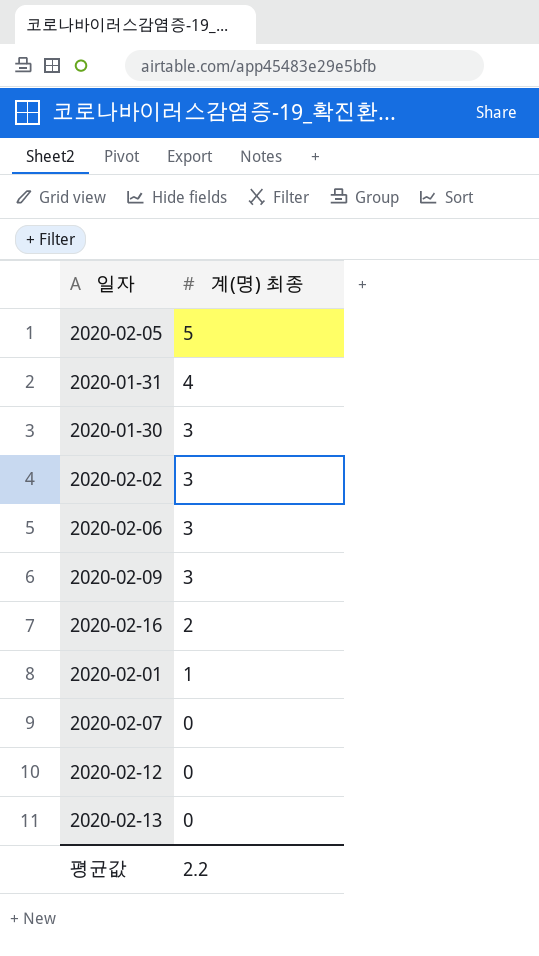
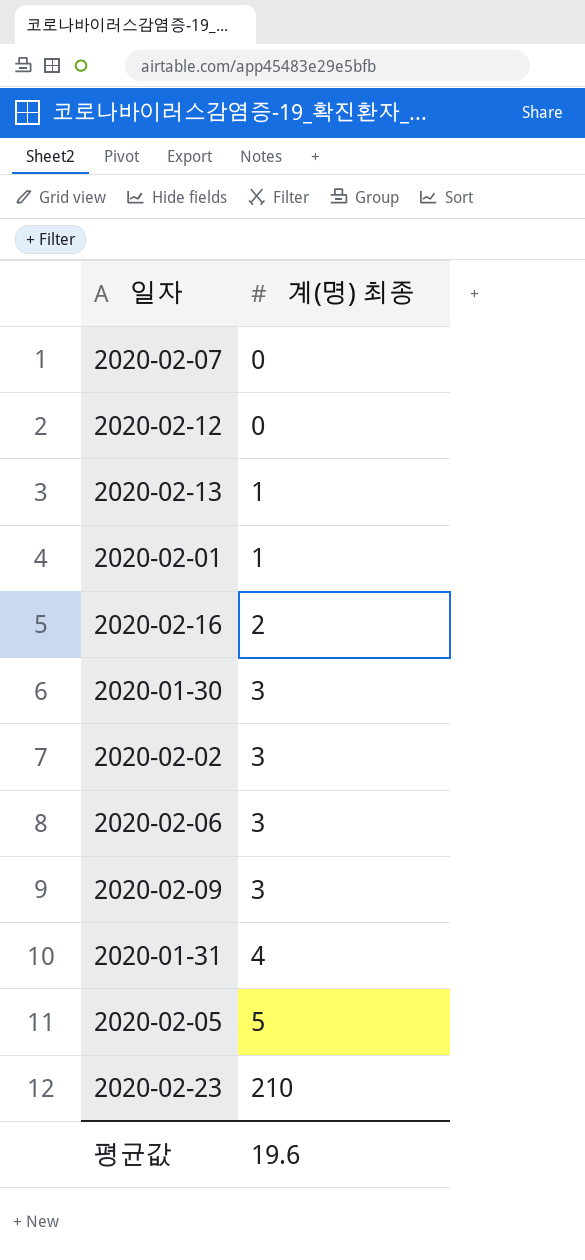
row order: 계(명) 최종 descending -> 계(명) 최종 ascending
2020-02-13 | 계(명) 최종: 0 -> 1
row 2020-02-23: none -> 210
평균값 | 계(명) 최종: 2.2 -> 19.6

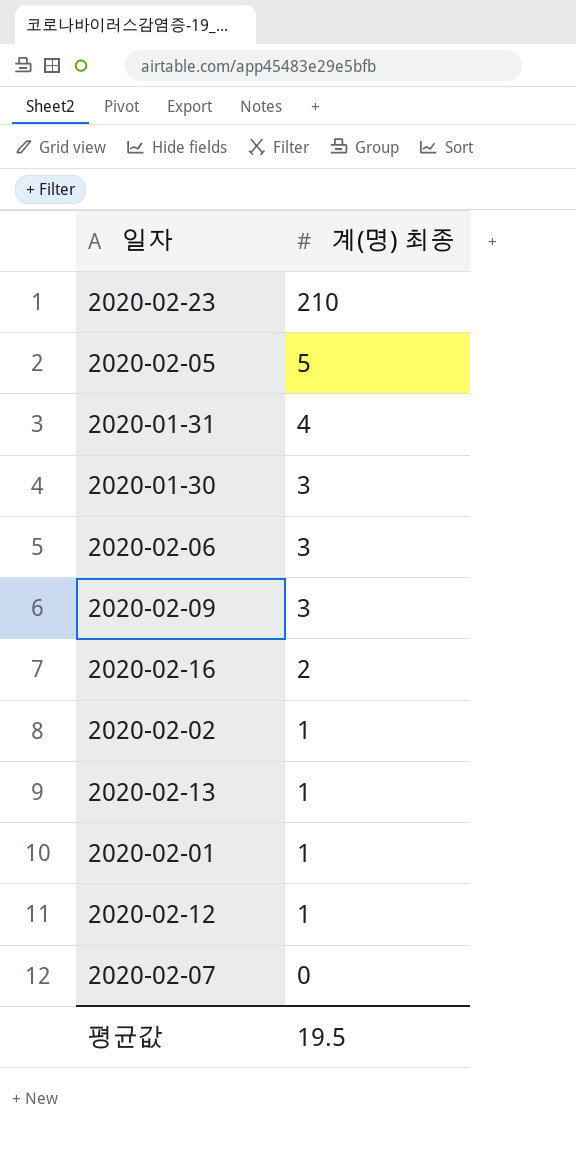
row order: 계(명) 최종 ascending -> 계(명) 최종 descending
2020-02-02 | 계(명) 최종: 3 -> 1
2020-02-12 | 계(명) 최종: 0 -> 1
평균값 | 계(명) 최종: 19.6 -> 19.5

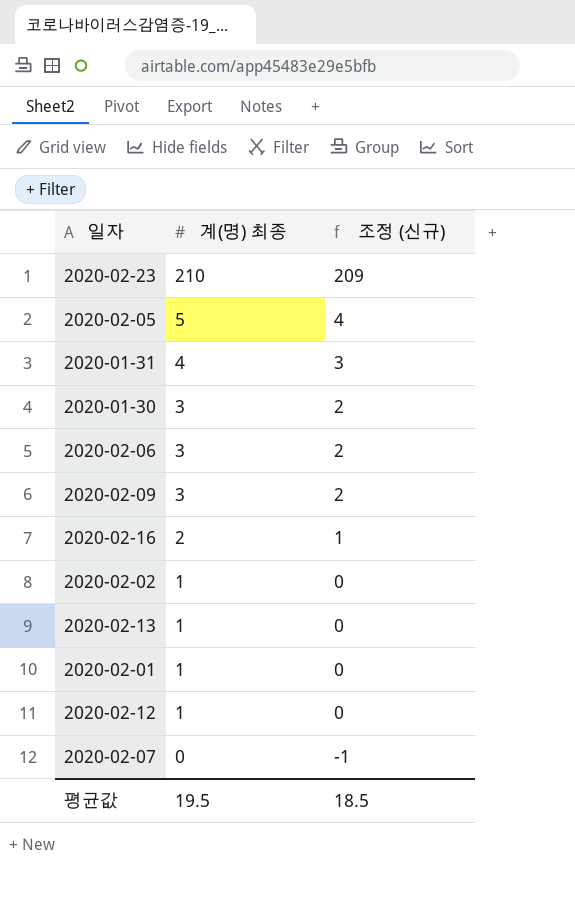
column 조정 (신규) | formula: none -> [계(명) 최종] - 1

